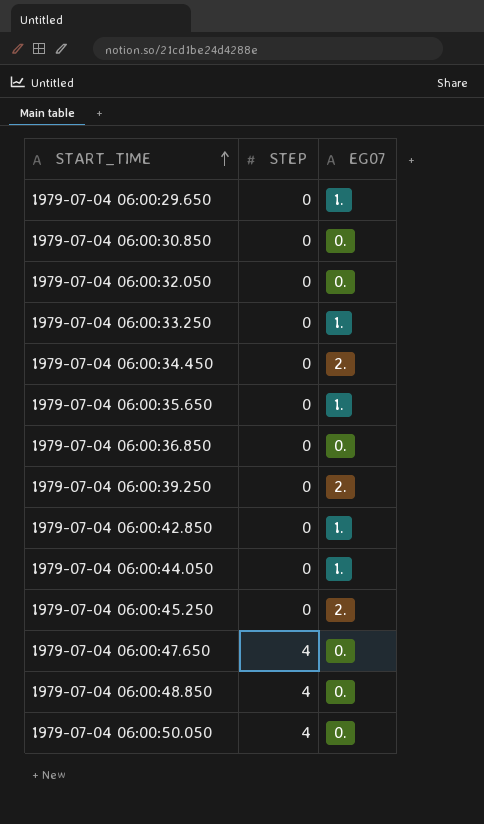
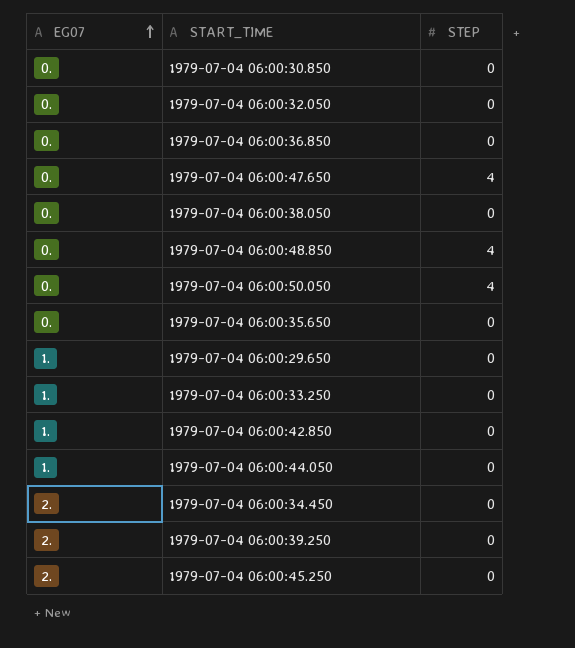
row order: START_TIME ascending -> EG07 ascending
column EG07 | position: 3 -> 1
row 1979-07-04 06:00:38.050: none -> 0. | 0
1979-07-04 06:00:35.650 | EG07: 1. -> 0.

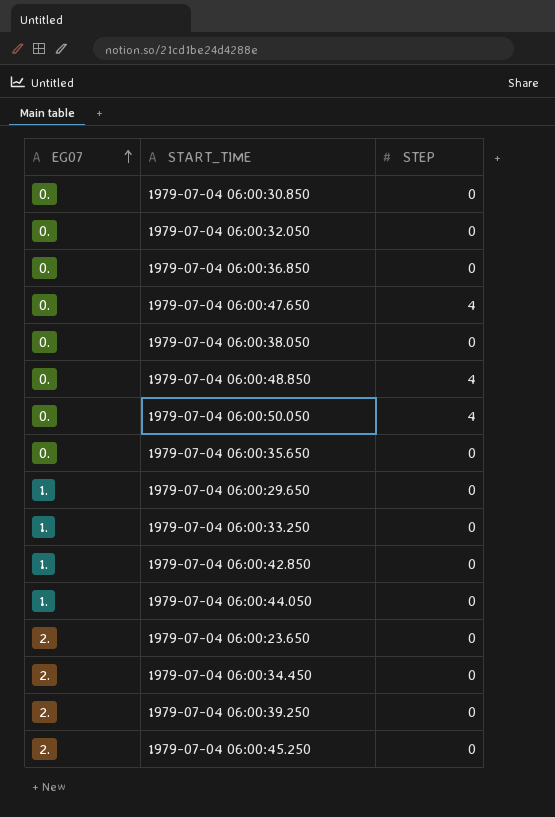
row 1979-07-04 06:00:23.650: none -> 2. | 0

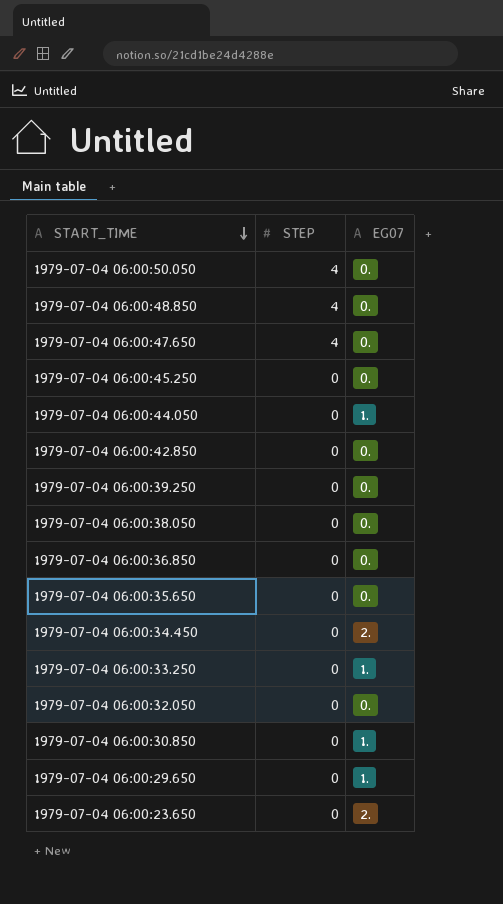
row order: EG07 ascending -> START_TIME descending
column EG07 | position: 1 -> 3
1979-07-04 06:00:45.250 | EG07: 2. -> 0.
1979-07-04 06:00:42.850 | EG07: 1. -> 0.
1979-07-04 06:00:39.250 | EG07: 2. -> 0.
1979-07-04 06:00:30.850 | EG07: 0. -> 1.

